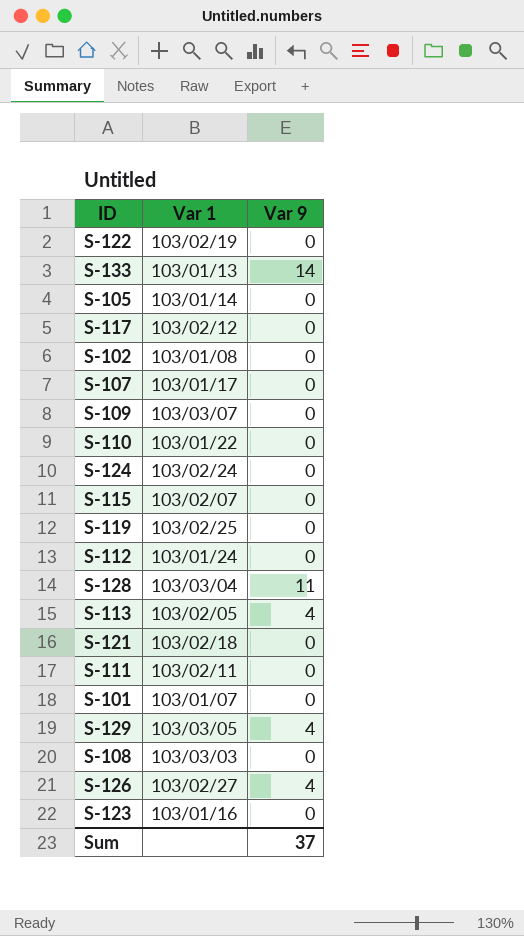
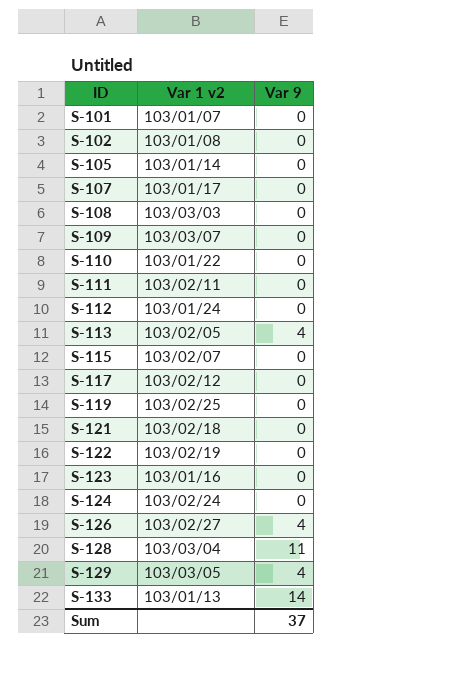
row order: none -> ID ascending
column name: Var 1 -> Var 1 v2

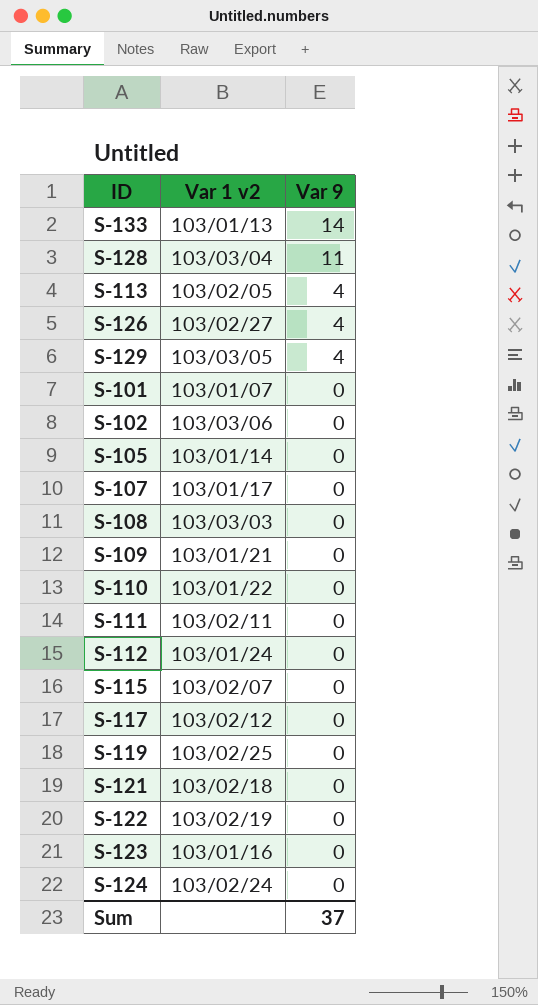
row order: ID ascending -> Var 9 descending
S-102 | Var 1 v2: 103/01/08 -> 103/03/06
S-109 | Var 1 v2: 103/03/07 -> 103/01/21

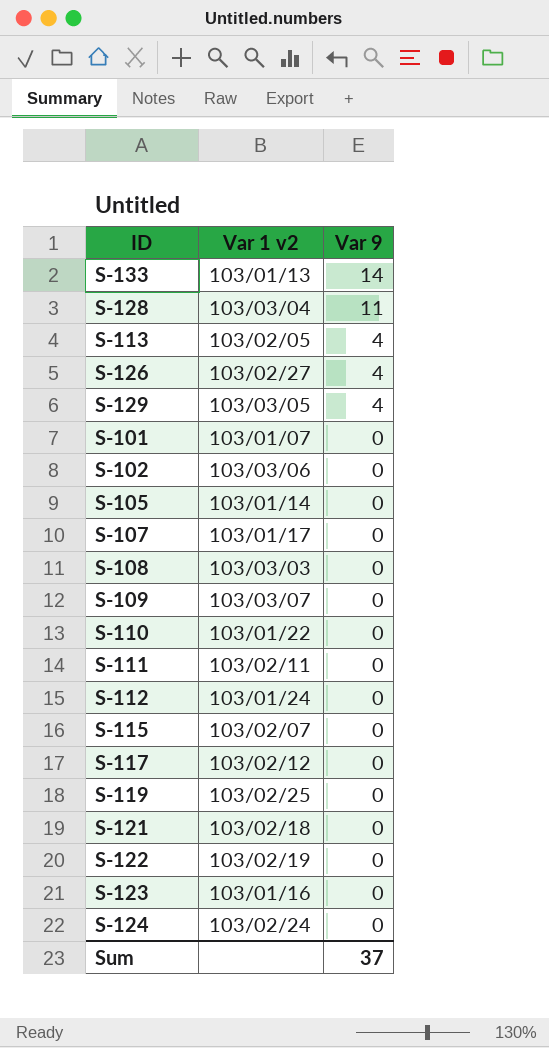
S-109 | Var 1 v2: 103/01/21 -> 103/03/07

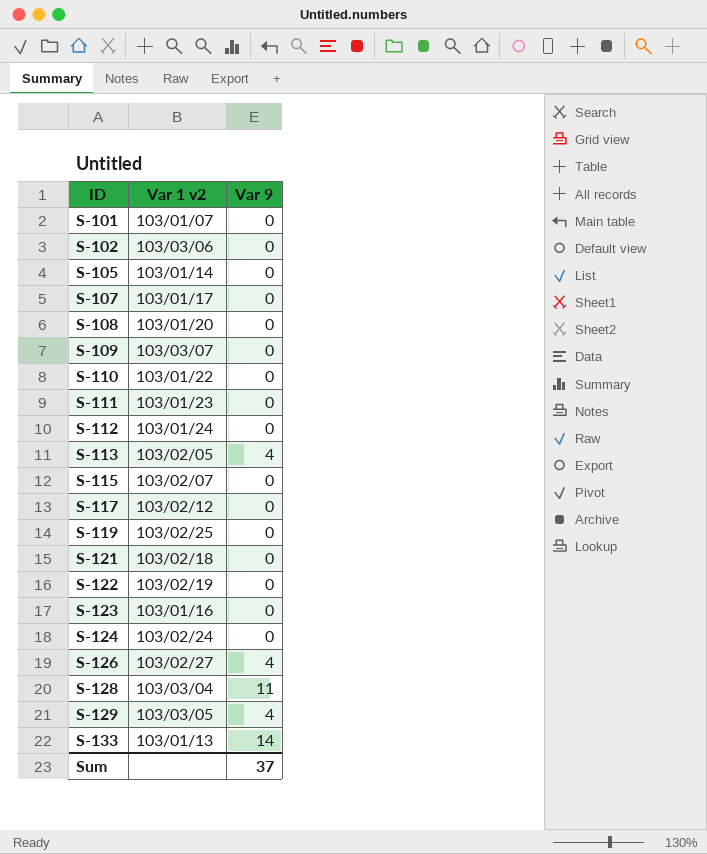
row order: Var 9 descending -> ID ascending
S-108 | Var 1 v2: 103/03/03 -> 103/01/20
S-111 | Var 1 v2: 103/02/11 -> 103/01/23

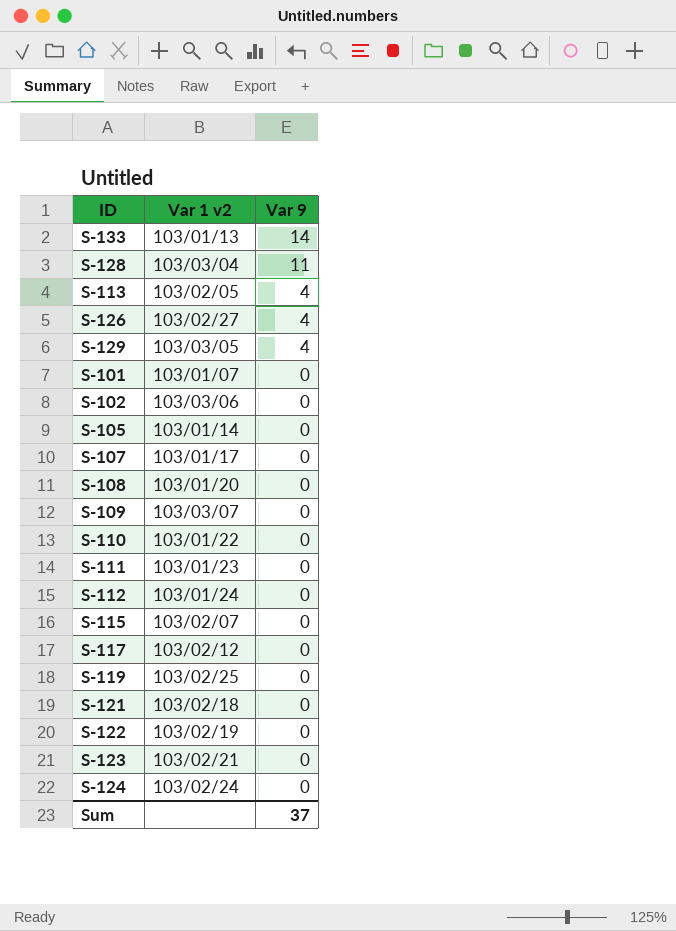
row order: ID ascending -> Var 9 descending
S-123 | Var 1 v2: 103/01/16 -> 103/02/21

